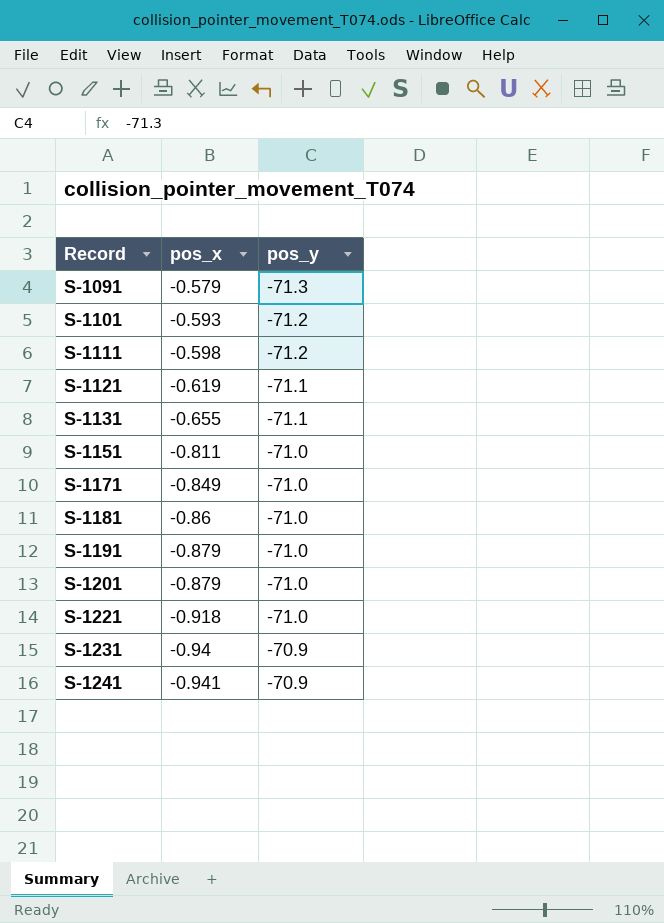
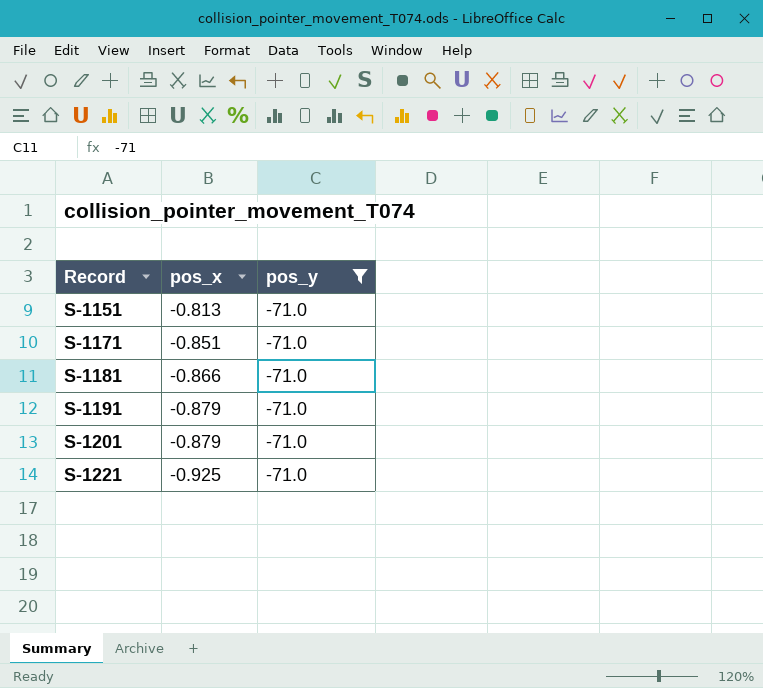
filter: none -> pos_y = -71.0
S-1151 | pos_x: -0.811 -> -0.813
S-1171 | pos_x: -0.849 -> -0.851
S-1181 | pos_x: -0.86 -> -0.866
S-1221 | pos_x: -0.918 -> -0.925

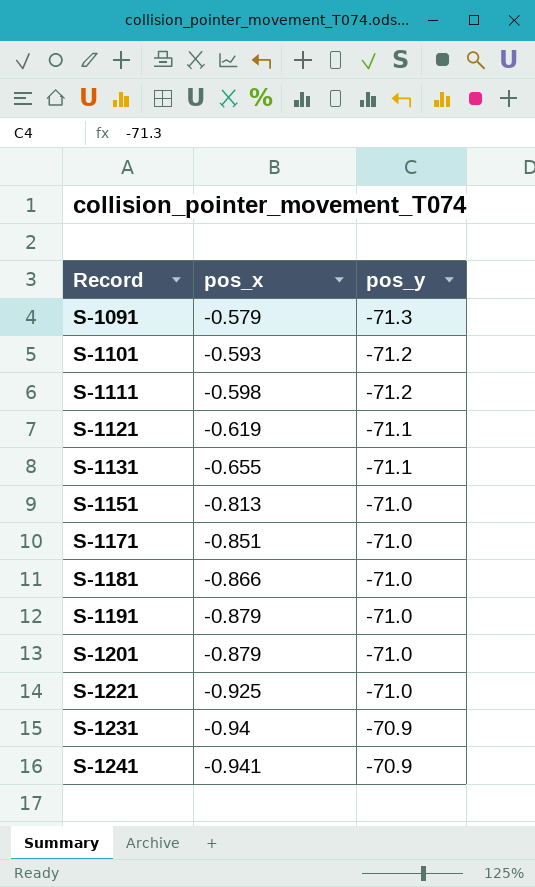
filter: pos_y = -71.0 -> none

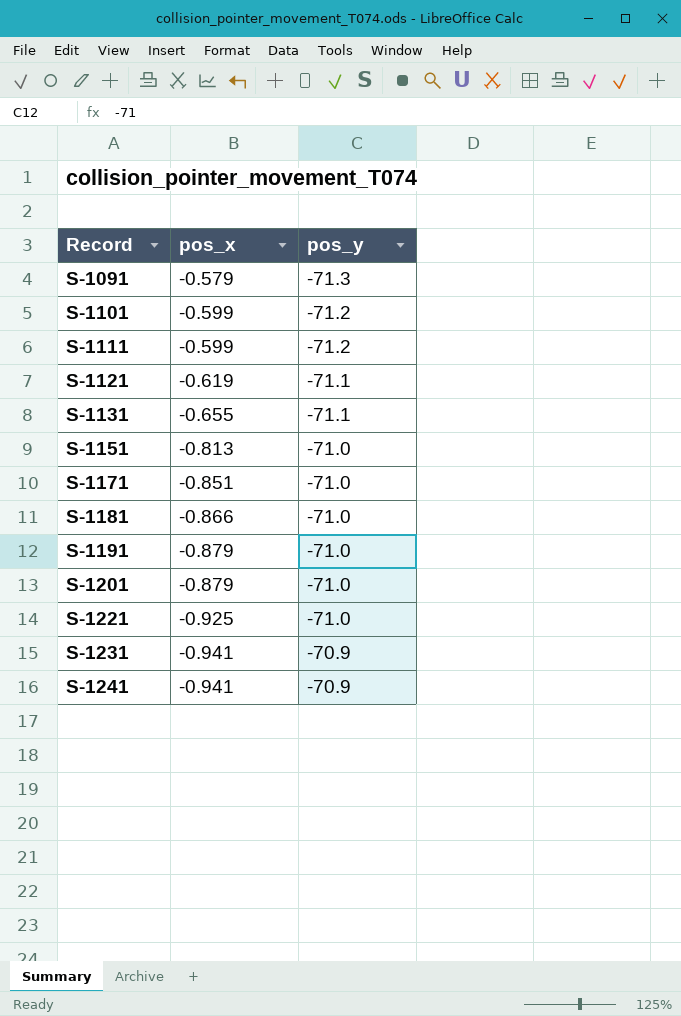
S-1101 | pos_x: -0.593 -> -0.599
S-1111 | pos_x: -0.598 -> -0.599
S-1231 | pos_x: -0.94 -> -0.941

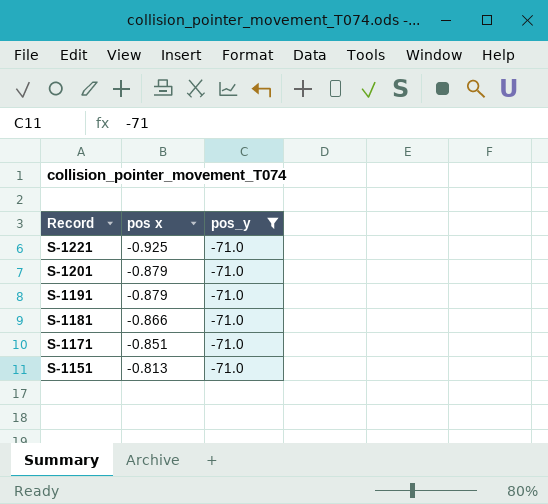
filter: none -> pos_y = -71.0
row order: Record ascending -> Record descending
column name: pos_x -> pos x

